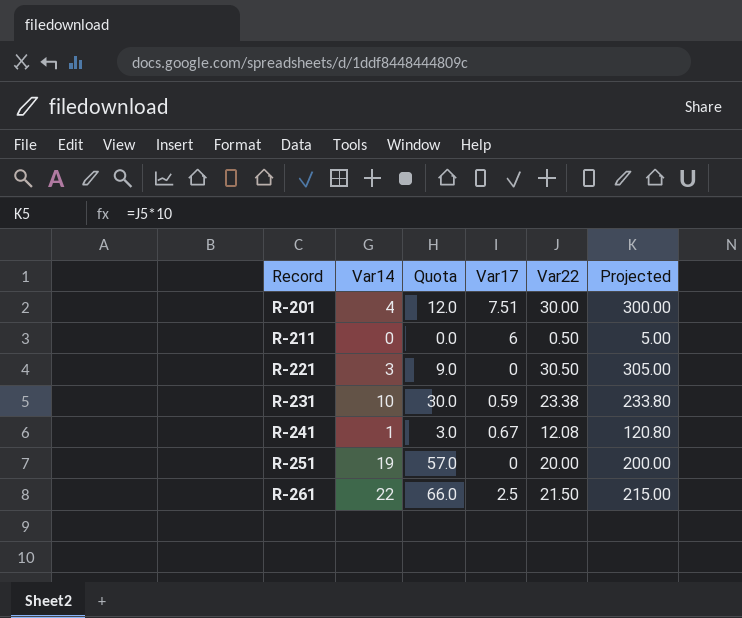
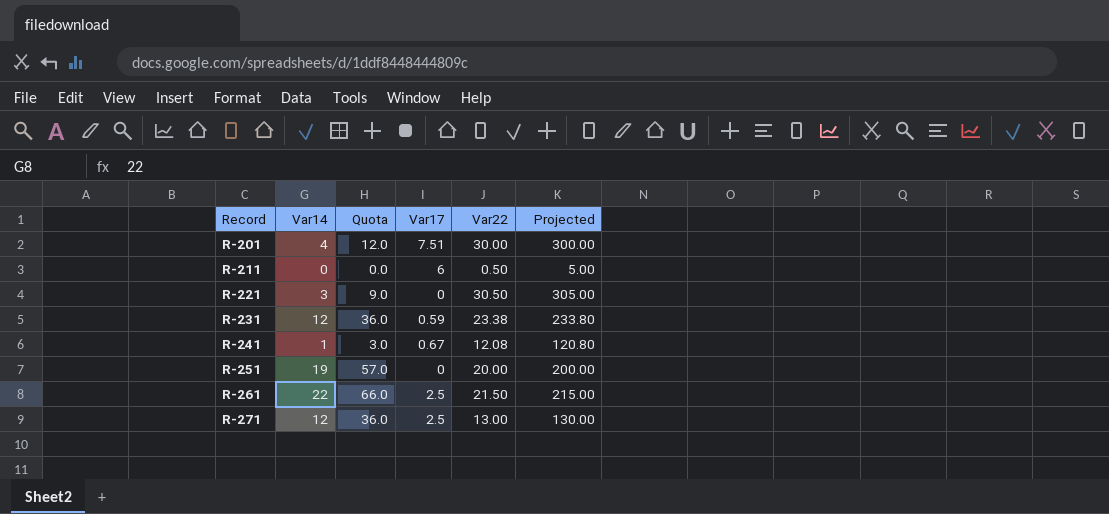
R-231 | Var14: 10 -> 12
R-231 | Quota: 30.0 -> 36.0
row R-271: none -> 12 | 36.0 | 2.5 | 13.00 | 130.00

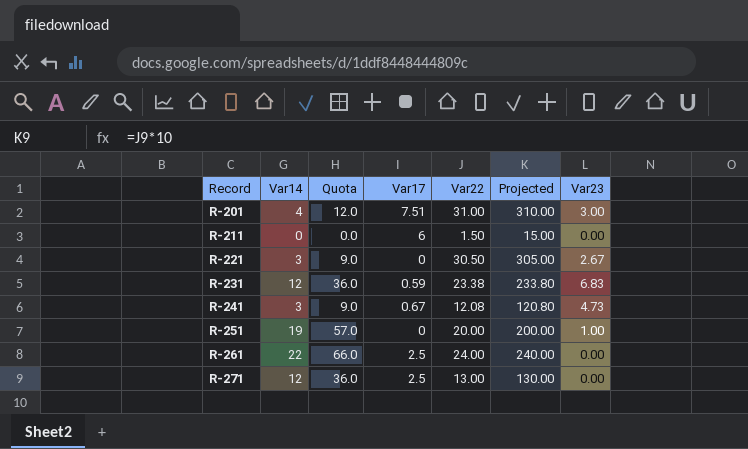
column Var23 | position: none -> 7
R-201 | Var22: 30.00 -> 31.00
R-201 | Projected: 300.00 -> 310.00
R-211 | Var22: 0.50 -> 1.50
R-211 | Projected: 5.00 -> 15.00
R-241 | Var14: 1 -> 3
R-241 | Quota: 3.0 -> 9.0
R-261 | Var22: 21.50 -> 24.00
R-261 | Projected: 215.00 -> 240.00

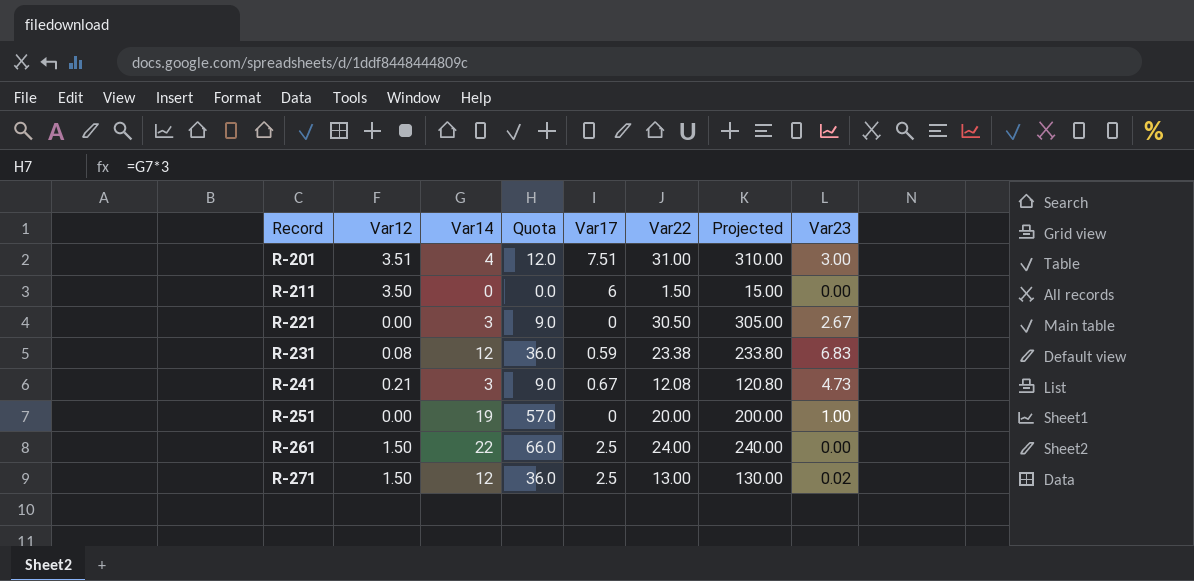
column Var12 | position: none -> 2
R-271 | Var23: 0.00 -> 0.02

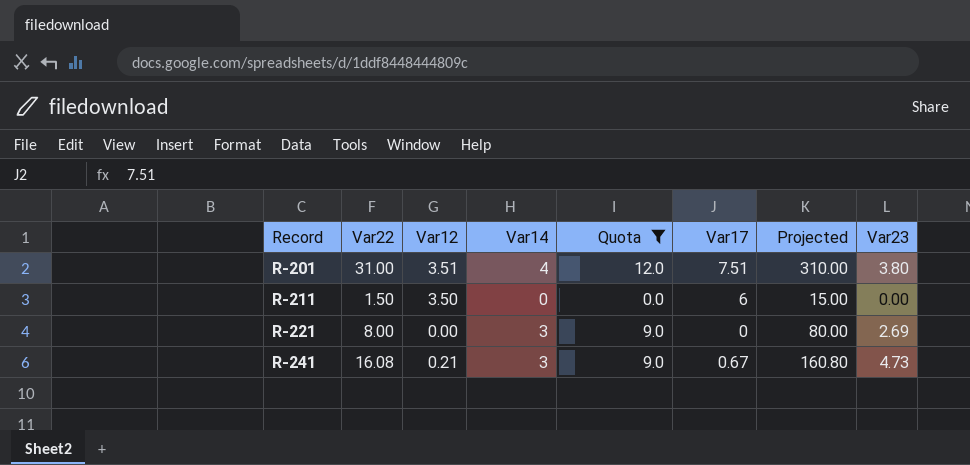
filter: none -> Quota <= 12.0
column Var22 | position: 6 -> 2
R-201 | Var23: 3.00 -> 3.80
R-221 | Var22: 30.50 -> 8.00
R-221 | Projected: 305.00 -> 80.00
R-221 | Var23: 2.67 -> 2.69
R-241 | Var22: 12.08 -> 16.08
R-241 | Projected: 120.80 -> 160.80

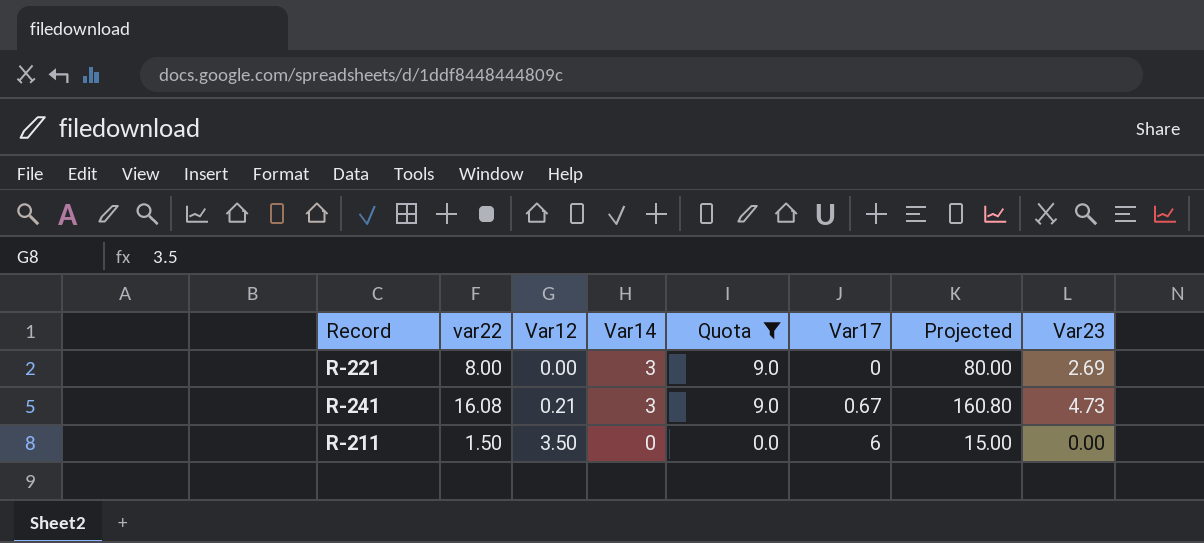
row order: Record ascending -> Var12 ascending
column name: Var22 -> var22
row R-201: 31.00 | 3.51 | 4 | 12.0 | 7.51 | 310.00 | 3.80 -> none

